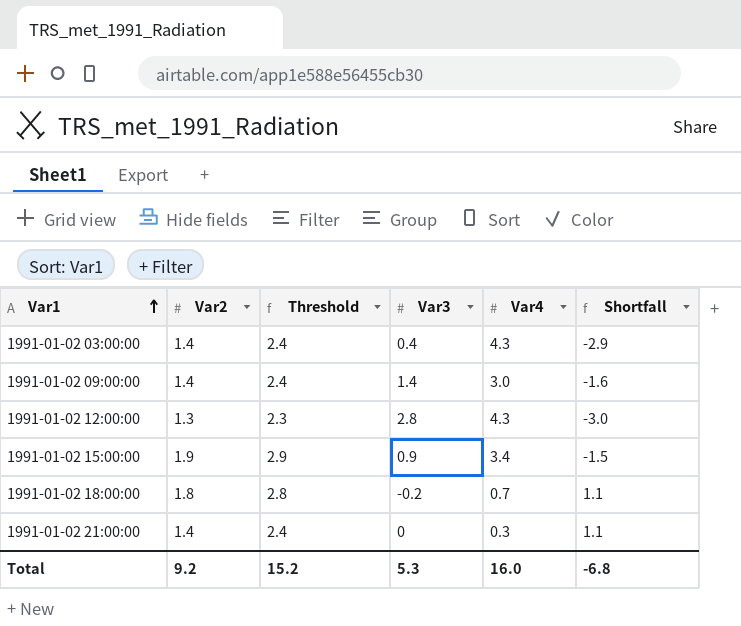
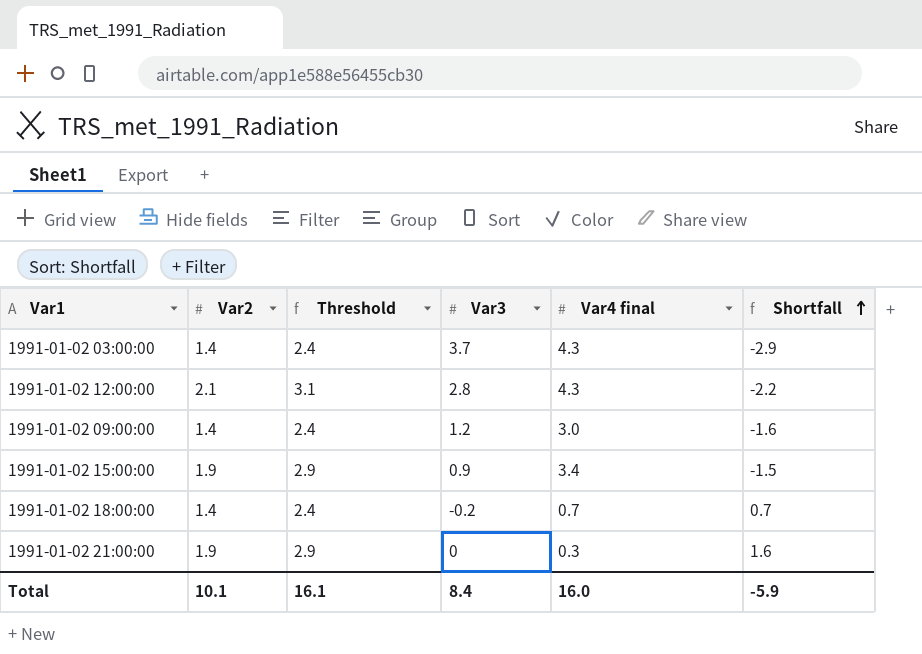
row order: Var1 ascending -> Shortfall ascending
column name: Var4 -> Var4 final
1991-01-02 03:00:00 | Var3: 0.4 -> 3.7
1991-01-02 12:00:00 | Var2: 1.3 -> 2.1
1991-01-02 12:00:00 | Threshold: 2.3 -> 3.1
1991-01-02 12:00:00 | Shortfall: -3.0 -> -2.2
1991-01-02 09:00:00 | Var3: 1.4 -> 1.2
1991-01-02 18:00:00 | Var2: 1.8 -> 1.4
1991-01-02 18:00:00 | Threshold: 2.8 -> 2.4
1991-01-02 18:00:00 | Shortfall: 1.1 -> 0.7
1991-01-02 21:00:00 | Var2: 1.4 -> 1.9
1991-01-02 21:00:00 | Threshold: 2.4 -> 2.9
1991-01-02 21:00:00 | Shortfall: 1.1 -> 1.6
Total | Var2: 9.2 -> 10.1
Total | Threshold: 15.2 -> 16.1
Total | Var3: 5.3 -> 8.4
Total | Shortfall: -6.8 -> -5.9

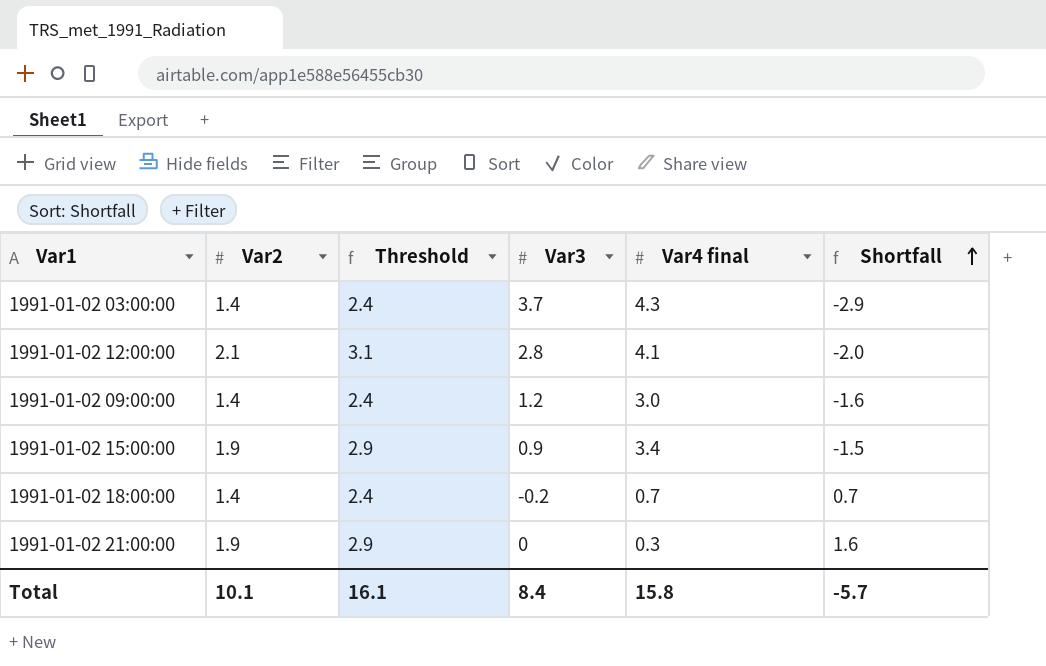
1991-01-02 12:00:00 | Var4 final: 4.3 -> 4.1
1991-01-02 12:00:00 | Shortfall: -2.2 -> -2.0
Total | Var4 final: 16.0 -> 15.8
Total | Shortfall: -5.9 -> -5.7

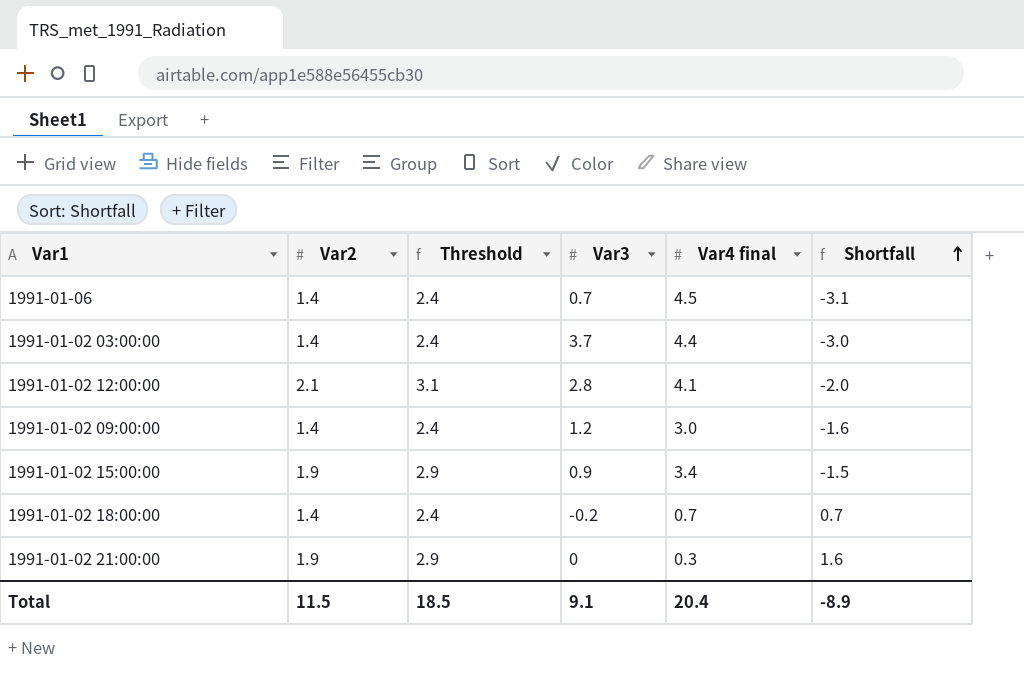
row 1991-01-06: none -> 1.4 | 2.4 | 0.7 | 4.5 | -3.1
1991-01-02 03:00:00 | Var4 final: 4.3 -> 4.4
1991-01-02 03:00:00 | Shortfall: -2.9 -> -3.0
Total | Var2: 10.1 -> 11.5
Total | Threshold: 16.1 -> 18.5
Total | Var3: 8.4 -> 9.1
Total | Var4 final: 15.8 -> 20.4
Total | Shortfall: -5.7 -> -8.9

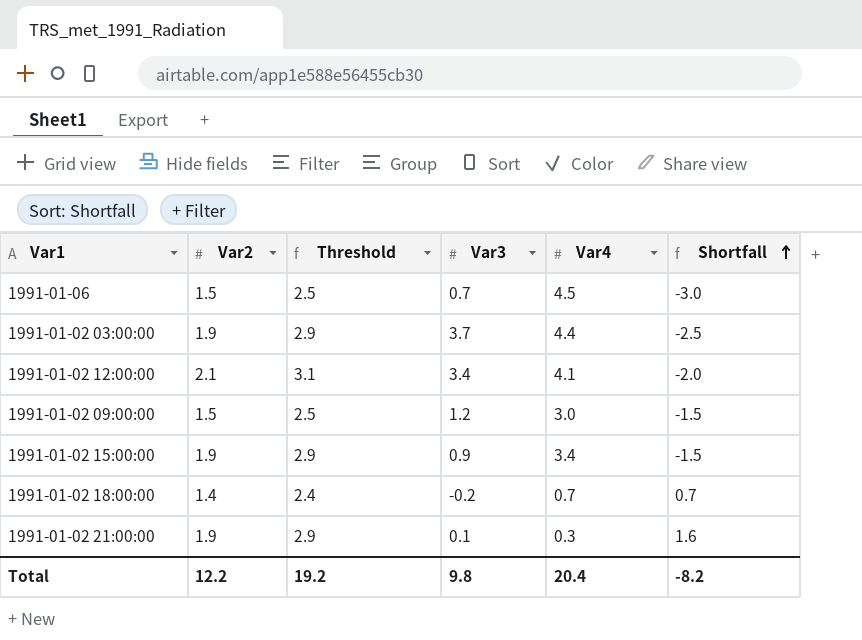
column name: Var4 final -> Var4
1991-01-06 | Var2: 1.4 -> 1.5
1991-01-06 | Threshold: 2.4 -> 2.5
1991-01-06 | Shortfall: -3.1 -> -3.0
1991-01-02 03:00:00 | Var2: 1.4 -> 1.9
1991-01-02 03:00:00 | Threshold: 2.4 -> 2.9
1991-01-02 03:00:00 | Shortfall: -3.0 -> -2.5
1991-01-02 12:00:00 | Var3: 2.8 -> 3.4
1991-01-02 09:00:00 | Var2: 1.4 -> 1.5
1991-01-02 09:00:00 | Threshold: 2.4 -> 2.5
1991-01-02 09:00:00 | Shortfall: -1.6 -> -1.5
1991-01-02 21:00:00 | Var3: 0 -> 0.1
Total | Var2: 11.5 -> 12.2
Total | Threshold: 18.5 -> 19.2
Total | Var3: 9.1 -> 9.8
Total | Shortfall: -8.9 -> -8.2

